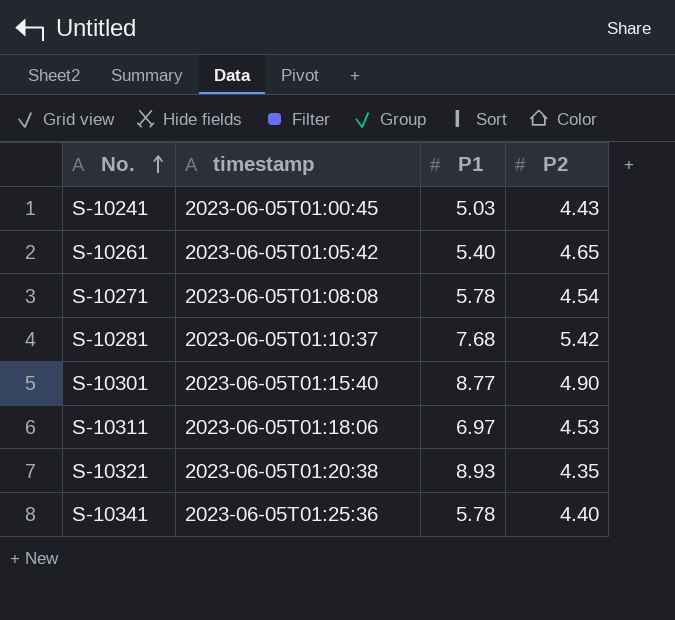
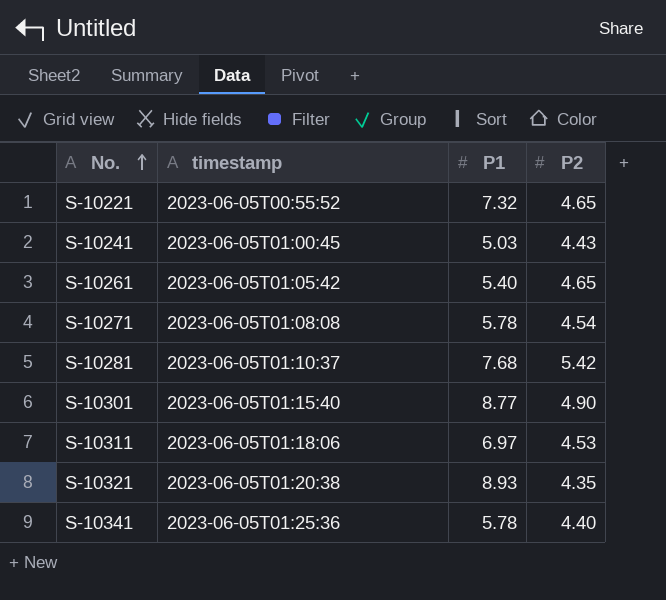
row S-10221: none -> 2023-06-05T00:55:52 | 7.32 | 4.65

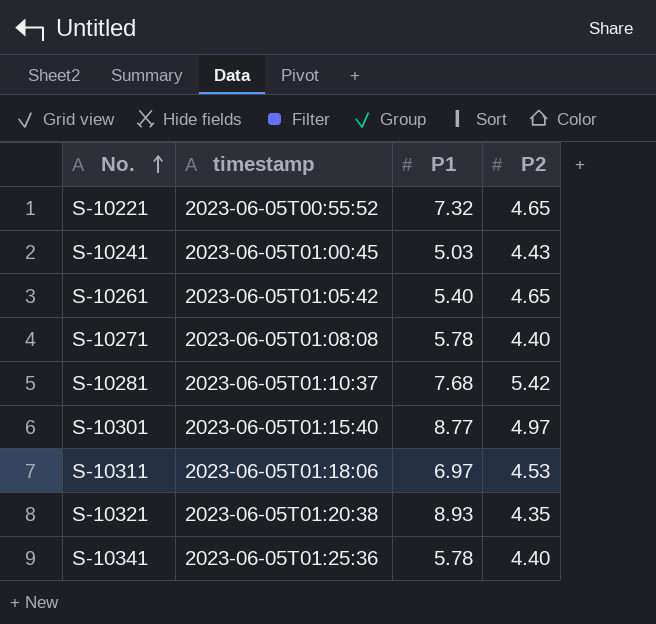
S-10271 | P2: 4.54 -> 4.40
S-10301 | P2: 4.90 -> 4.97

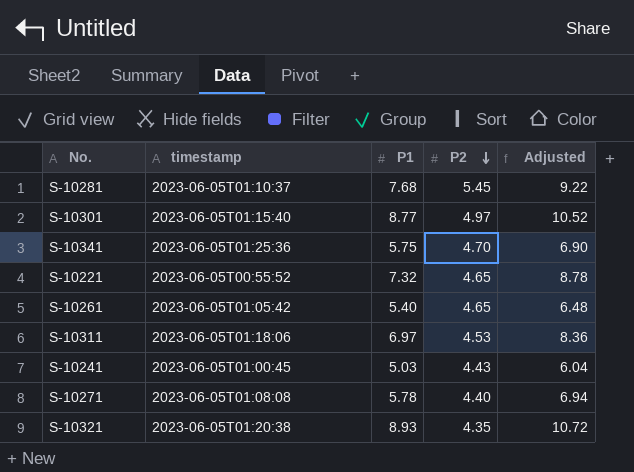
row order: No. ascending -> P2 descending
column Adjusted | formula: none -> [P1] * 1.2
S-10281 | P2: 5.42 -> 5.45
S-10341 | P1: 5.78 -> 5.75
S-10341 | P2: 4.40 -> 4.70

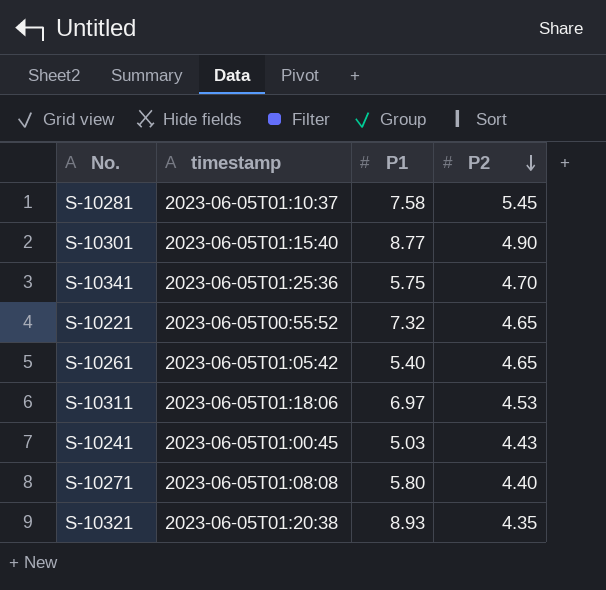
column Adjusted | formula: [P1] * 1.2 -> none
S-10281 | P1: 7.68 -> 7.58
S-10301 | P2: 4.97 -> 4.90
S-10271 | P1: 5.78 -> 5.80

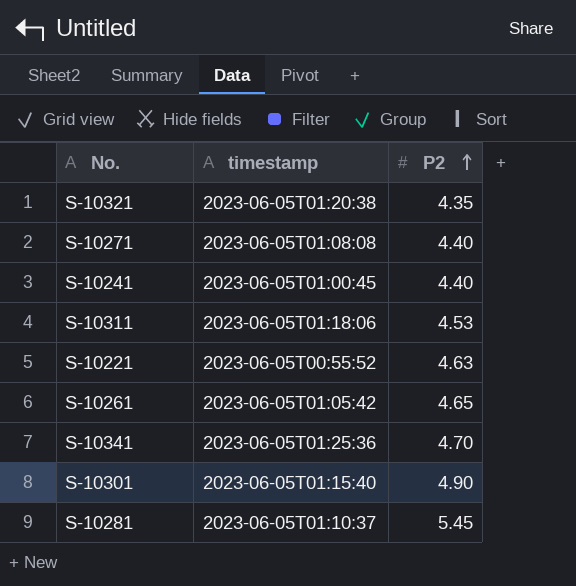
row order: P2 descending -> P2 ascending
column P1 | position: 3 -> none
S-10241 | P2: 4.43 -> 4.40
S-10221 | P2: 4.65 -> 4.63

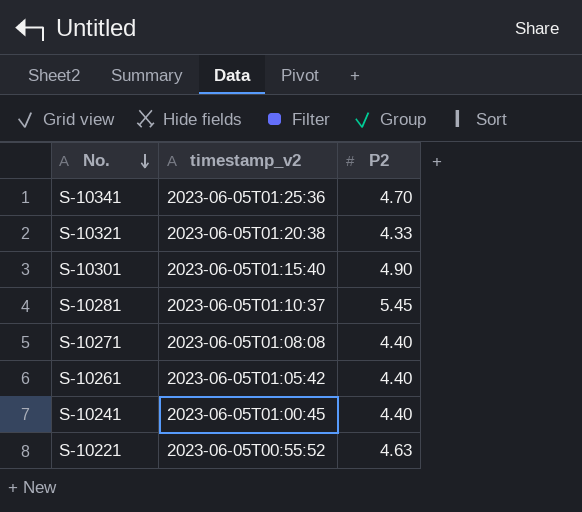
row order: P2 ascending -> No. descending
column name: timestamp -> timestamp_v2
row S-10311: 2023-06-05T01:18:06 | 4.53 -> none
S-10321 | P2: 4.35 -> 4.33
S-10261 | P2: 4.65 -> 4.40

